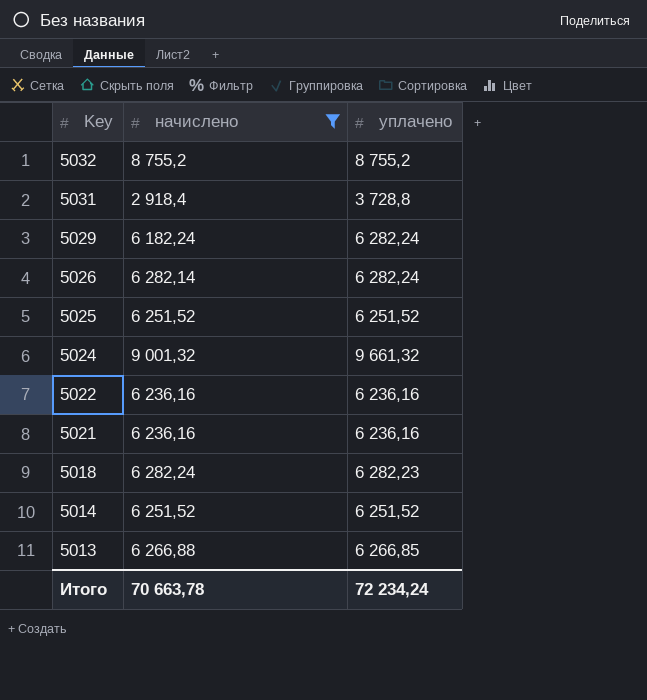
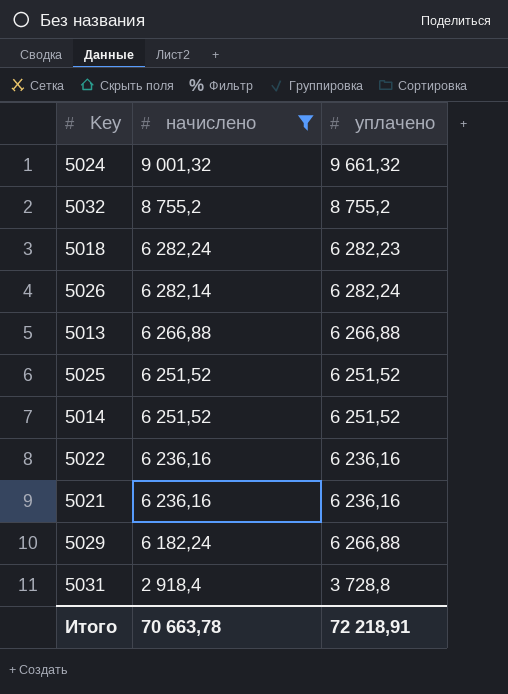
row order: Key descending -> начислено descending
5013 | уплачено: 6 266,85 -> 6 266,88
5029 | уплачено: 6 282,24 -> 6 266,88
Итого | уплачено: 72 234,24 -> 72 218,91

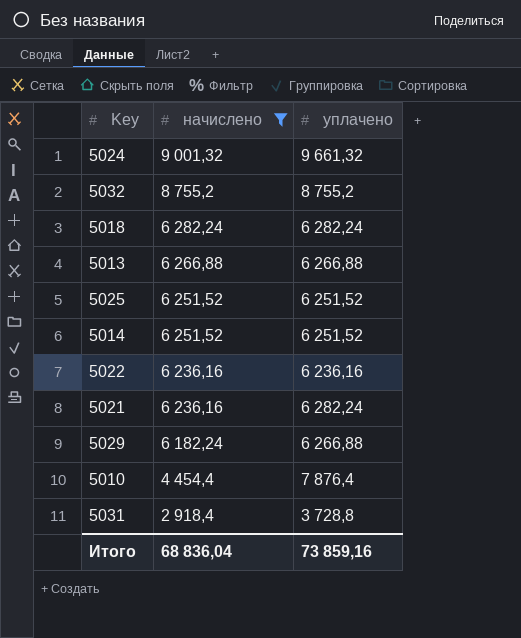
row 5026: 6 282,14 | 6 282,24 -> none
5018 | уплачено: 6 282,23 -> 6 282,24
5021 | уплачено: 6 236,16 -> 6 282,24
row 5010: none -> 4 454,4 | 7 876,4
Итого | начислено: 70 663,78 -> 68 836,04
Итого | уплачено: 72 218,91 -> 73 859,16

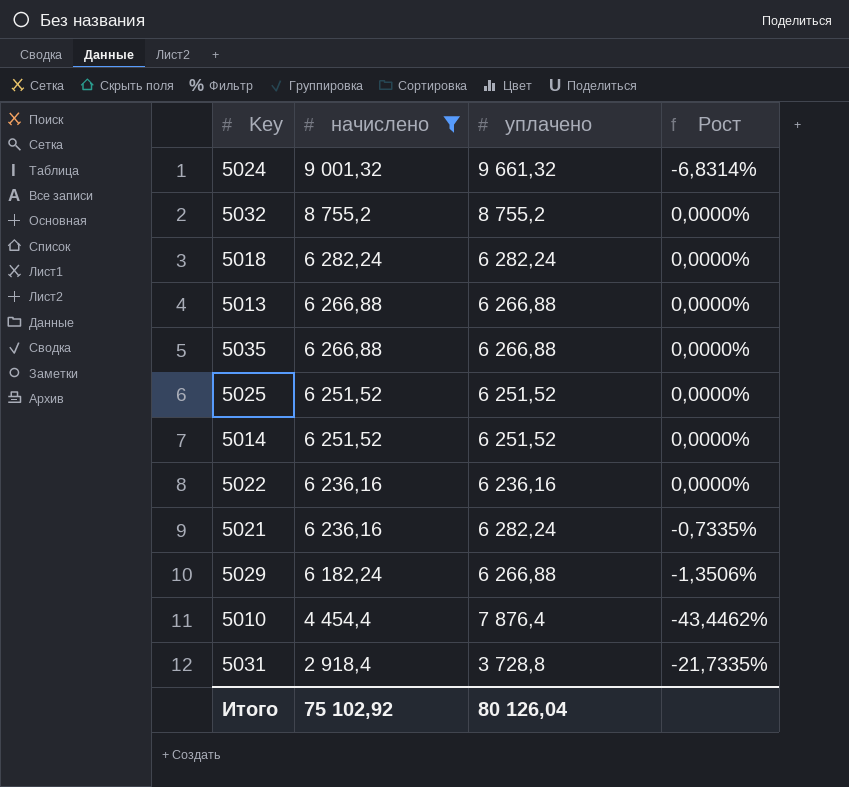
column Рост | formula: none -> ([начислено] - [уплачено]) / [уплачено]
row 5035: none -> 6 266,88 | 6 266,88 | 0,0000%
Итого | начислено: 68 836,04 -> 75 102,92
Итого | уплачено: 73 859,16 -> 80 126,04

